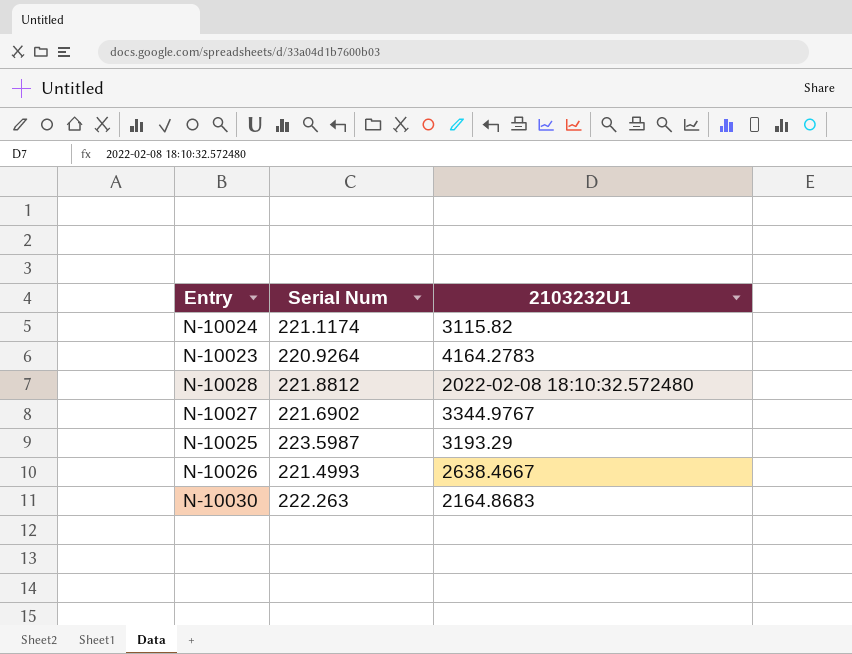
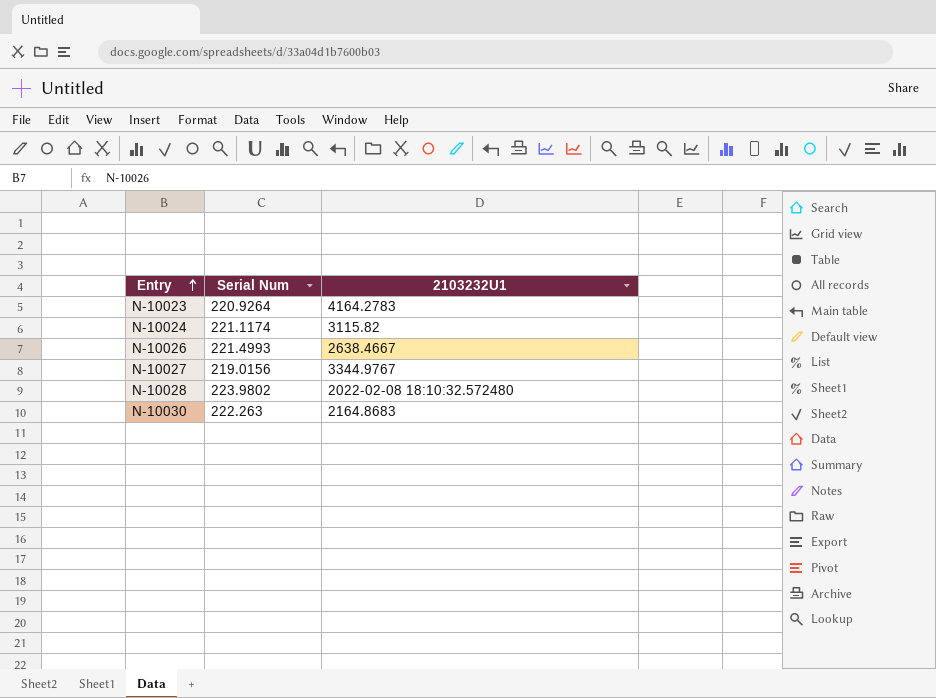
row order: none -> Entry ascending
row N-10025: 223.5987 | 3193.29 -> none
N-10027 | Serial Num: 221.6902 -> 219.0156
N-10028 | Serial Num: 221.8812 -> 223.9802

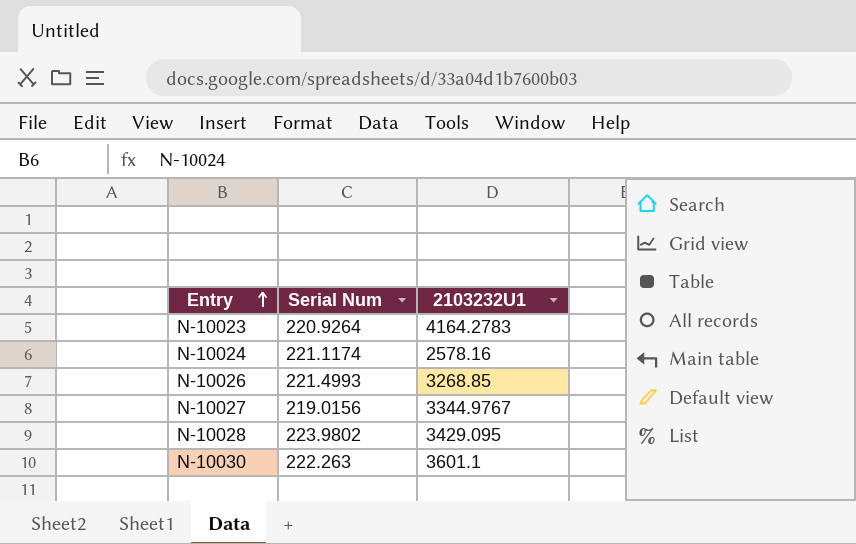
N-10024 | 2103232U1: 3115.82 -> 2578.16
N-10026 | 2103232U1: 2638.4667 -> 3268.85
N-10028 | 2103232U1: 2022-02-08 18:10:32.572480 -> 3429.095
N-10030 | 2103232U1: 2164.8683 -> 3601.1

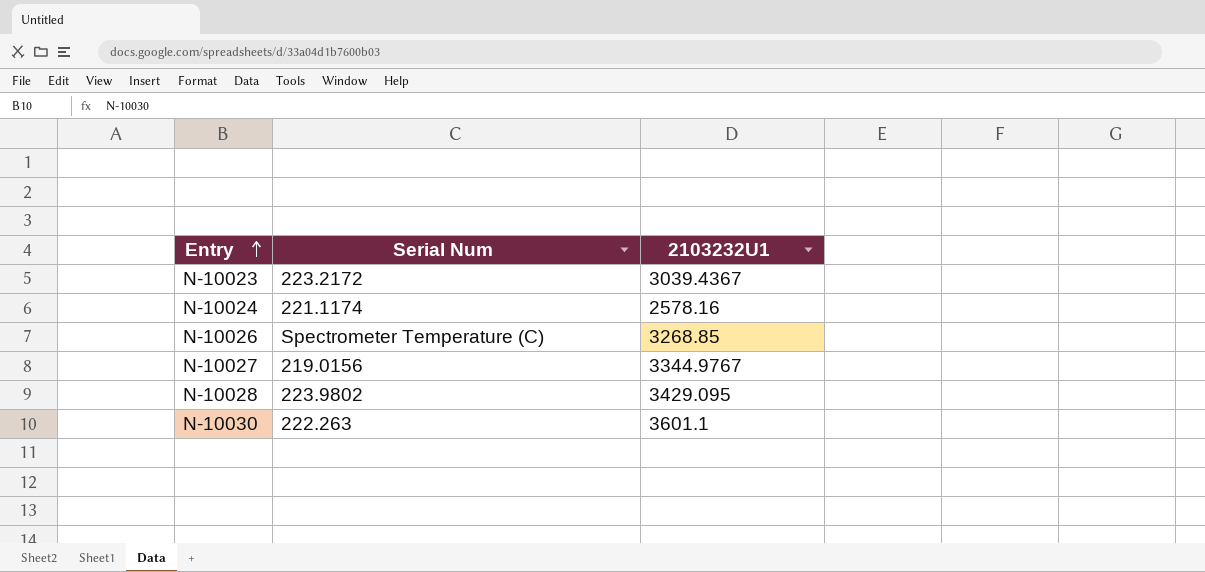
N-10023 | Serial Num: 220.9264 -> 223.2172
N-10023 | 2103232U1: 4164.2783 -> 3039.4367
N-10026 | Serial Num: 221.4993 -> Spectrometer Temperature (C)

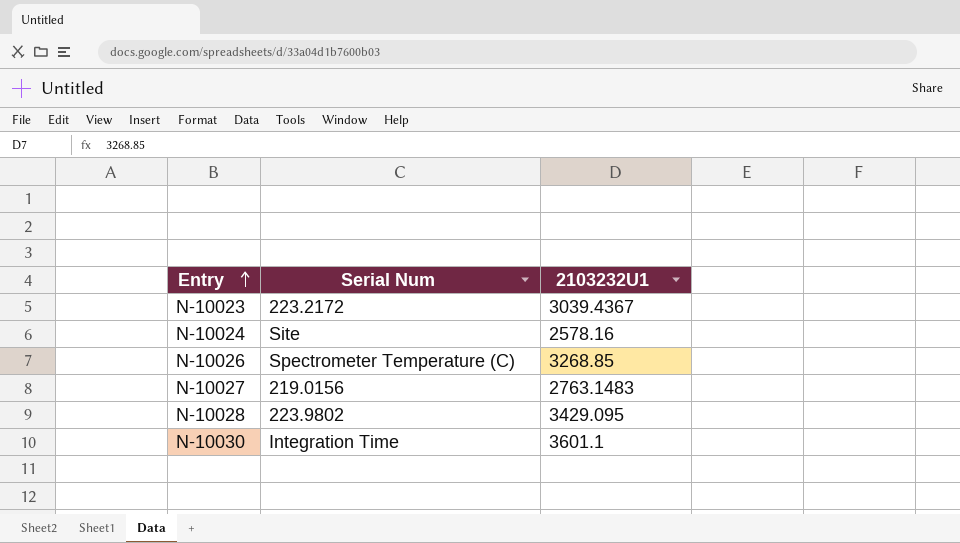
N-10024 | Serial Num: 221.1174 -> Site
N-10027 | 2103232U1: 3344.9767 -> 2763.1483
N-10030 | Serial Num: 222.263 -> Integration Time

